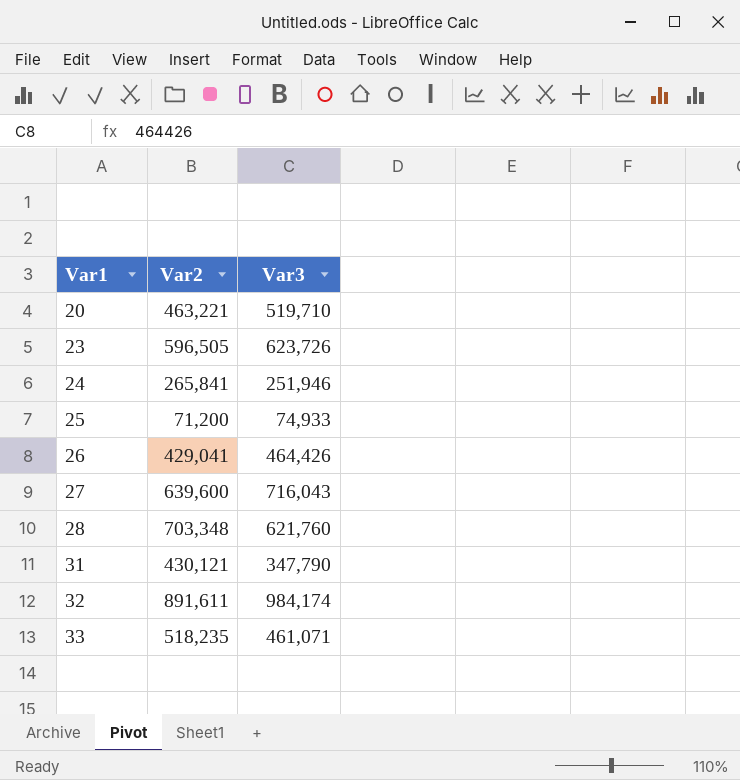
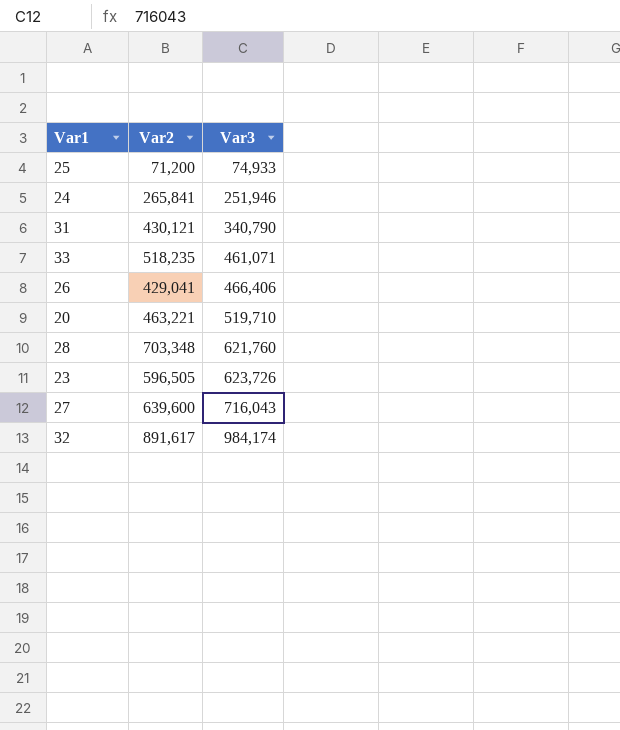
row order: Var1 ascending -> Var3 ascending
31 | Var3: 347,790 -> 340,790
26 | Var3: 464,426 -> 466,406
32 | Var2: 891,611 -> 891,617

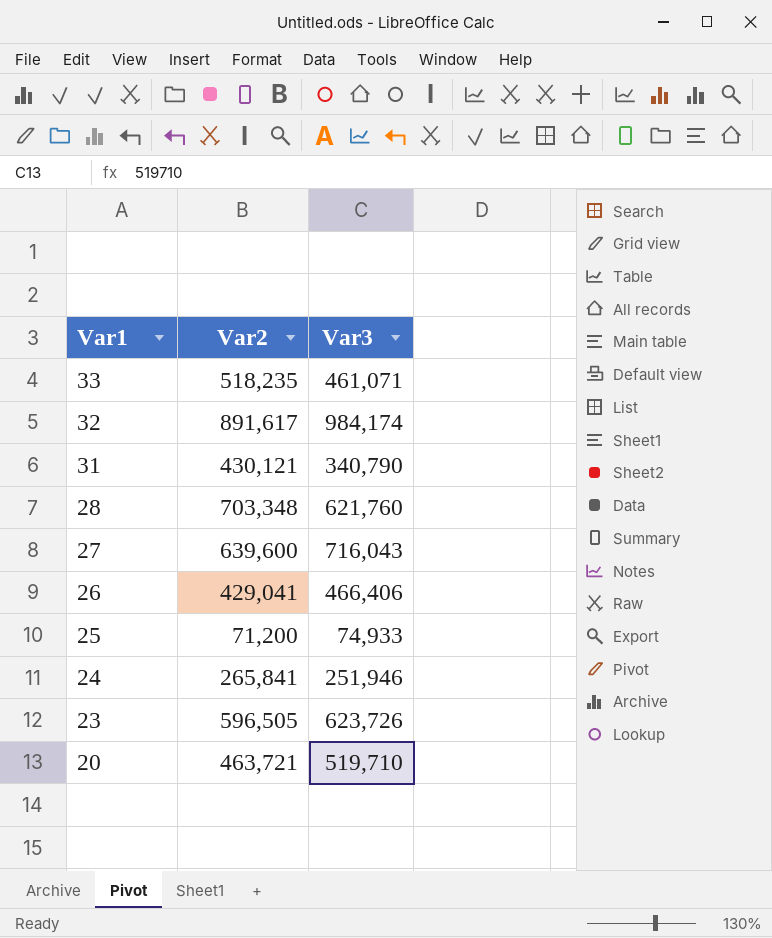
row order: Var3 ascending -> Var1 descending
20 | Var2: 463,221 -> 463,721

